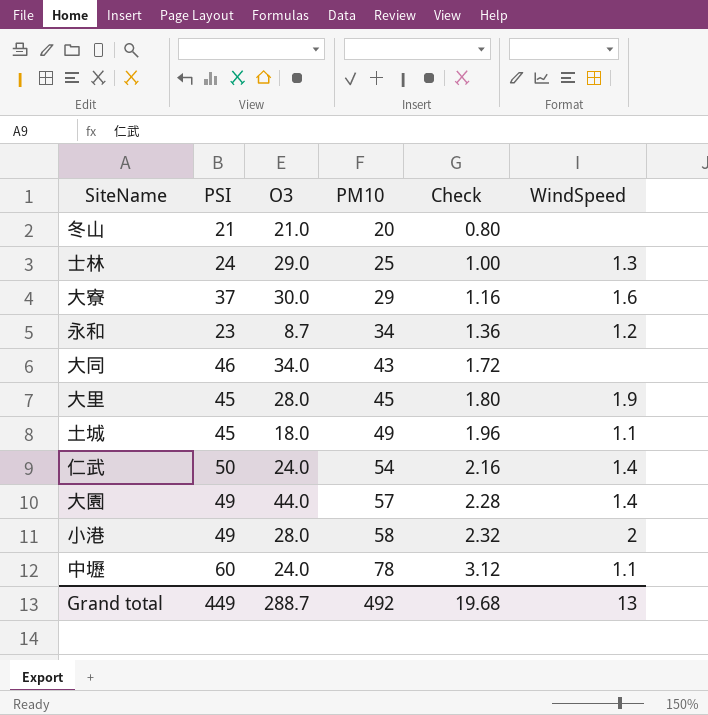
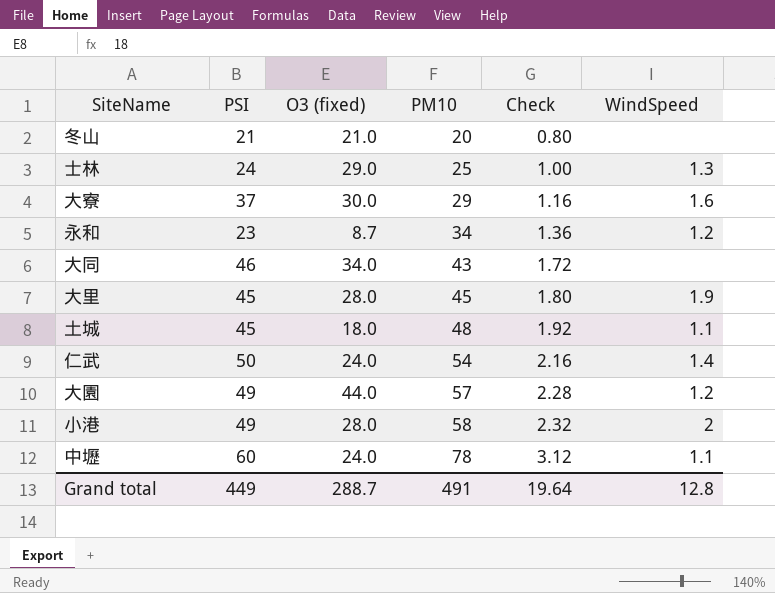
column name: O3 -> O3 (fixed)
土城 | PM10: 49 -> 48
土城 | Check: 1.96 -> 1.92
大園 | WindSpeed: 1.4 -> 1.2
Grand total | PM10: 492 -> 491
Grand total | Check: 19.68 -> 19.64
Grand total | WindSpeed: 13 -> 12.8

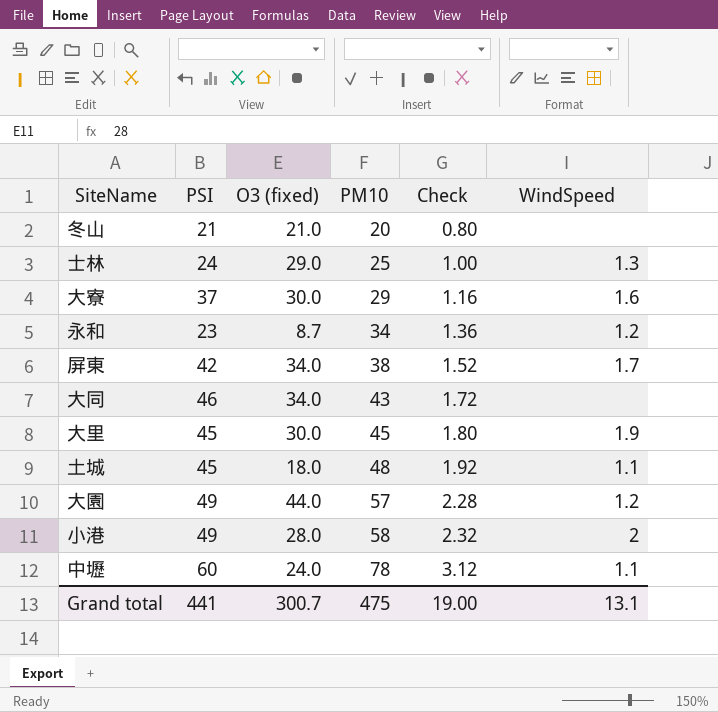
row 仁武: 50 | 24.0 | 54 | 2.16 | 1.4 -> none
row 屏東: none -> 42 | 34.0 | 38 | 1.52 | 1.7
大里 | O3 (fixed): 28.0 -> 30.0
Grand total | PSI: 449 -> 441
Grand total | O3 (fixed): 288.7 -> 300.7
Grand total | PM10: 491 -> 475
Grand total | Check: 19.64 -> 19.00
Grand total | WindSpeed: 12.8 -> 13.1

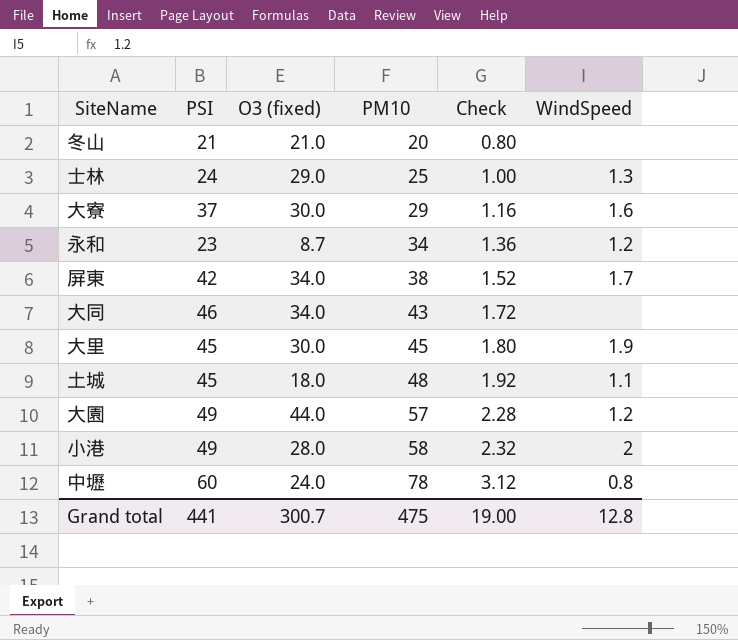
中壢 | WindSpeed: 1.1 -> 0.8
Grand total | WindSpeed: 13.1 -> 12.8

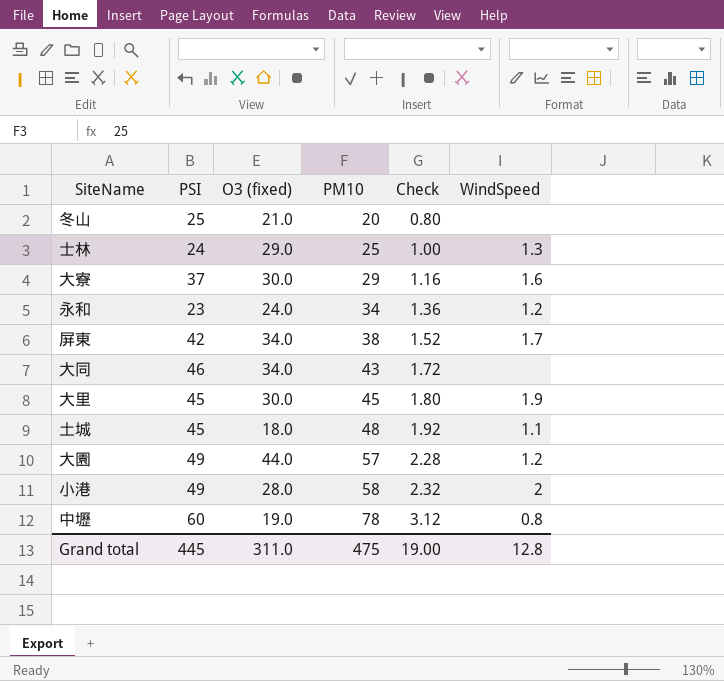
冬山 | PSI: 21 -> 25
永和 | O3 (fixed): 8.7 -> 24.0
中壢 | O3 (fixed): 24.0 -> 19.0
Grand total | PSI: 441 -> 445
Grand total | O3 (fixed): 300.7 -> 311.0

